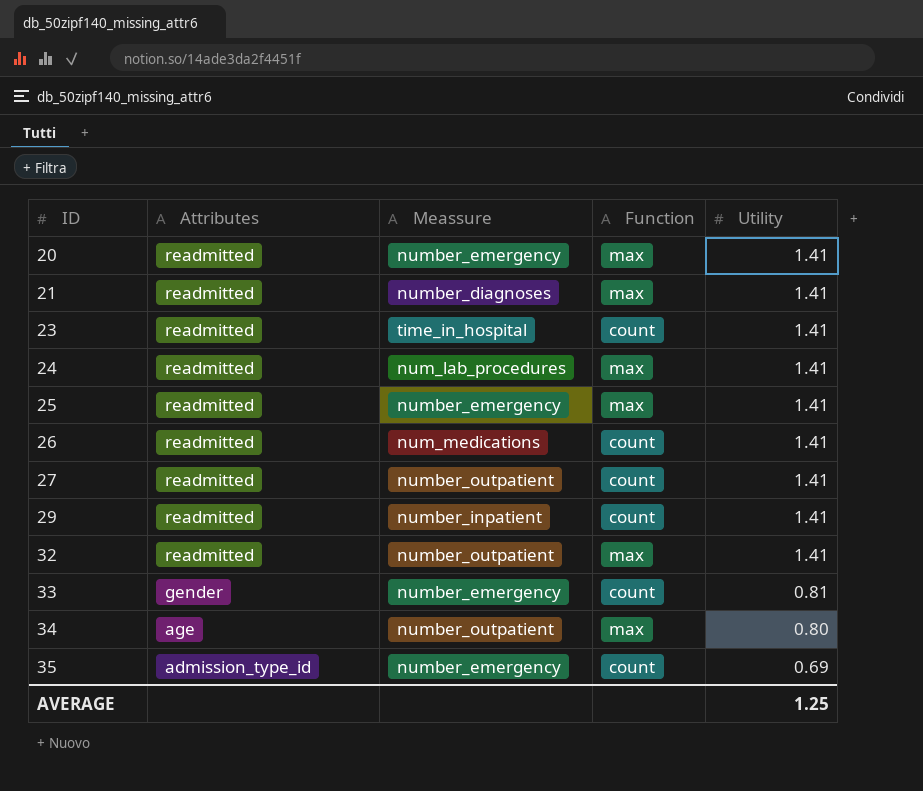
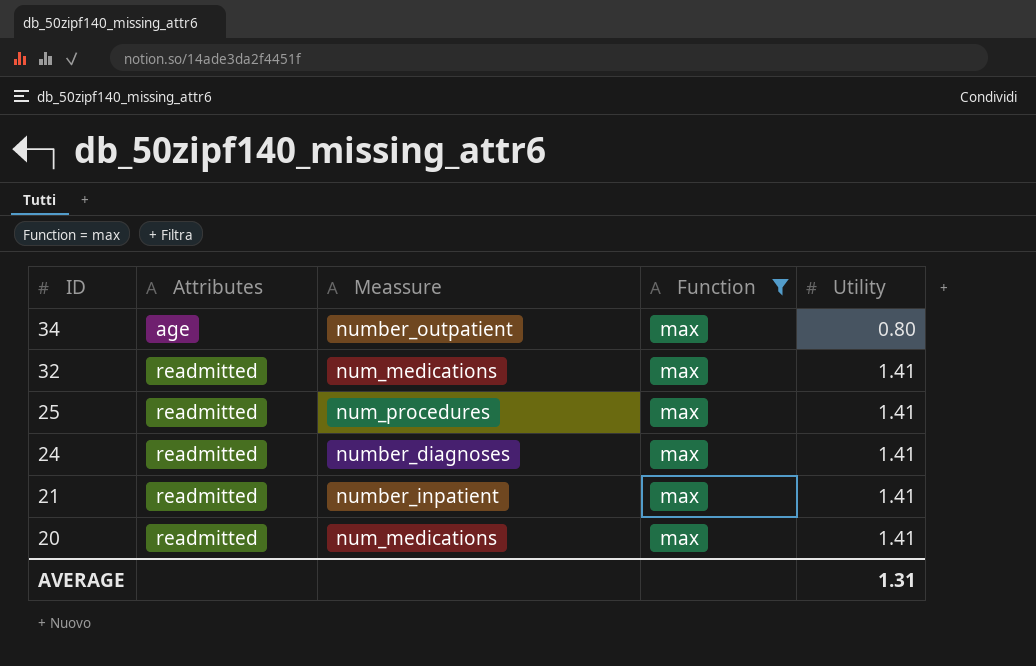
filter: none -> Function = max
row order: ID ascending -> ID descending
32 | Meassure: number_outpatient -> num_medications
25 | Meassure: number_emergency -> num_procedures
24 | Meassure: num_lab_procedures -> number_diagnoses
21 | Meassure: number_diagnoses -> number_inpatient
20 | Meassure: number_emergency -> num_medications
AVERAGE | Utility: 1.25 -> 1.31

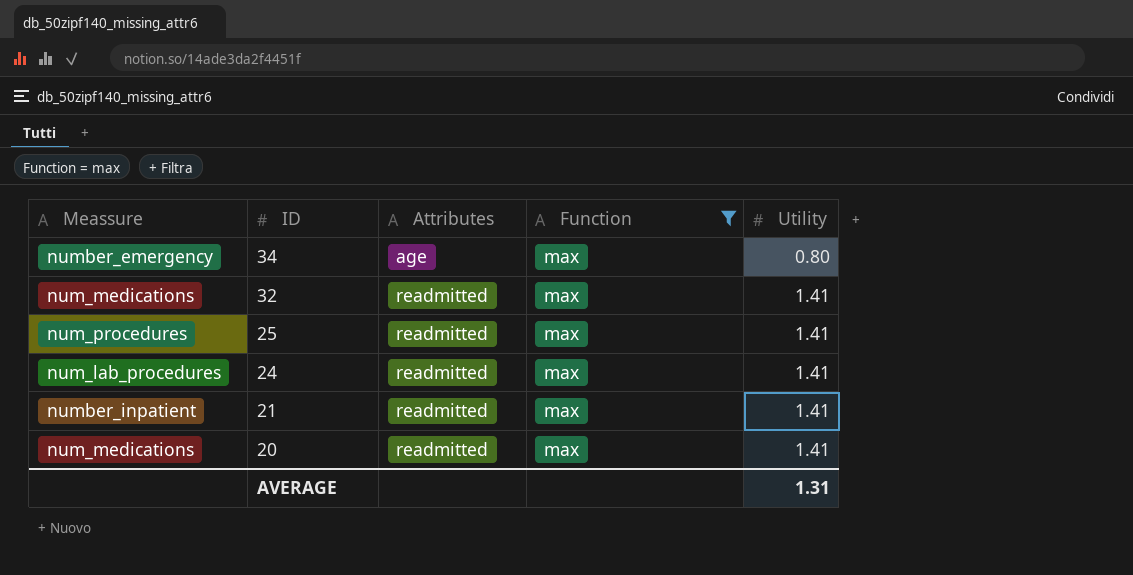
column Meassure | position: 3 -> 1
34 | Meassure: number_outpatient -> number_emergency
24 | Meassure: number_diagnoses -> num_lab_procedures

